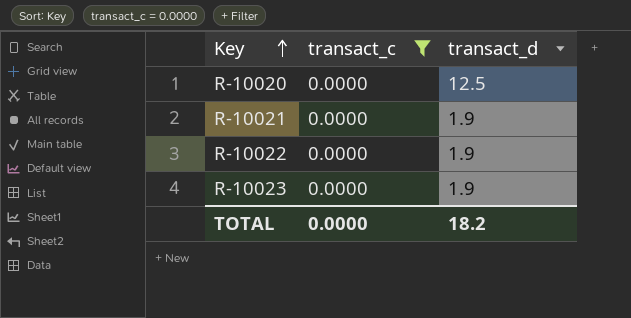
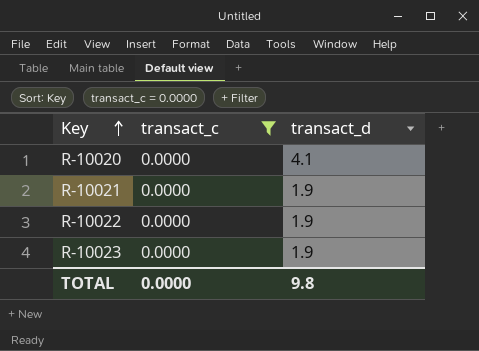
R-10020 | transact_d: 12.5 -> 4.1
TOTAL | transact_d: 18.2 -> 9.8

